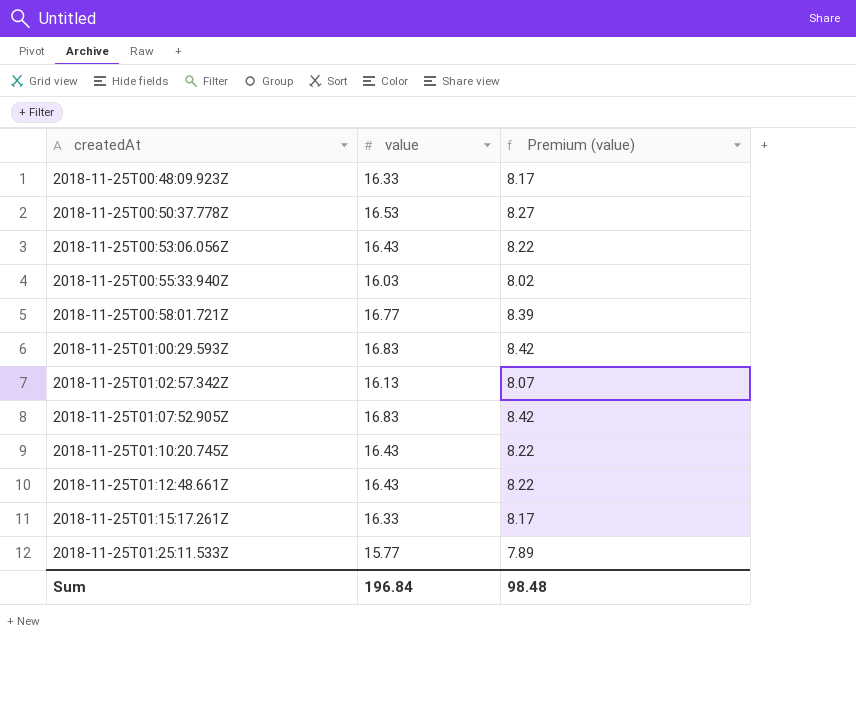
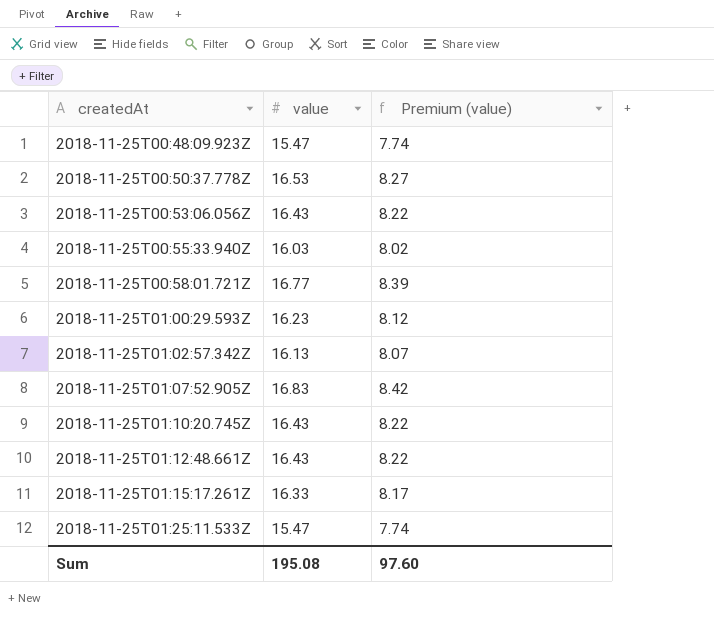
2018-11-25T00:48:09.923Z | value: 16.33 -> 15.47
2018-11-25T00:48:09.923Z | Premium (value): 8.17 -> 7.74
2018-11-25T01:00:29.593Z | value: 16.83 -> 16.23
2018-11-25T01:00:29.593Z | Premium (value): 8.42 -> 8.12
2018-11-25T01:25:11.533Z | value: 15.77 -> 15.47
2018-11-25T01:25:11.533Z | Premium (value): 7.89 -> 7.74
Sum | value: 196.84 -> 195.08
Sum | Premium (value): 98.48 -> 97.60

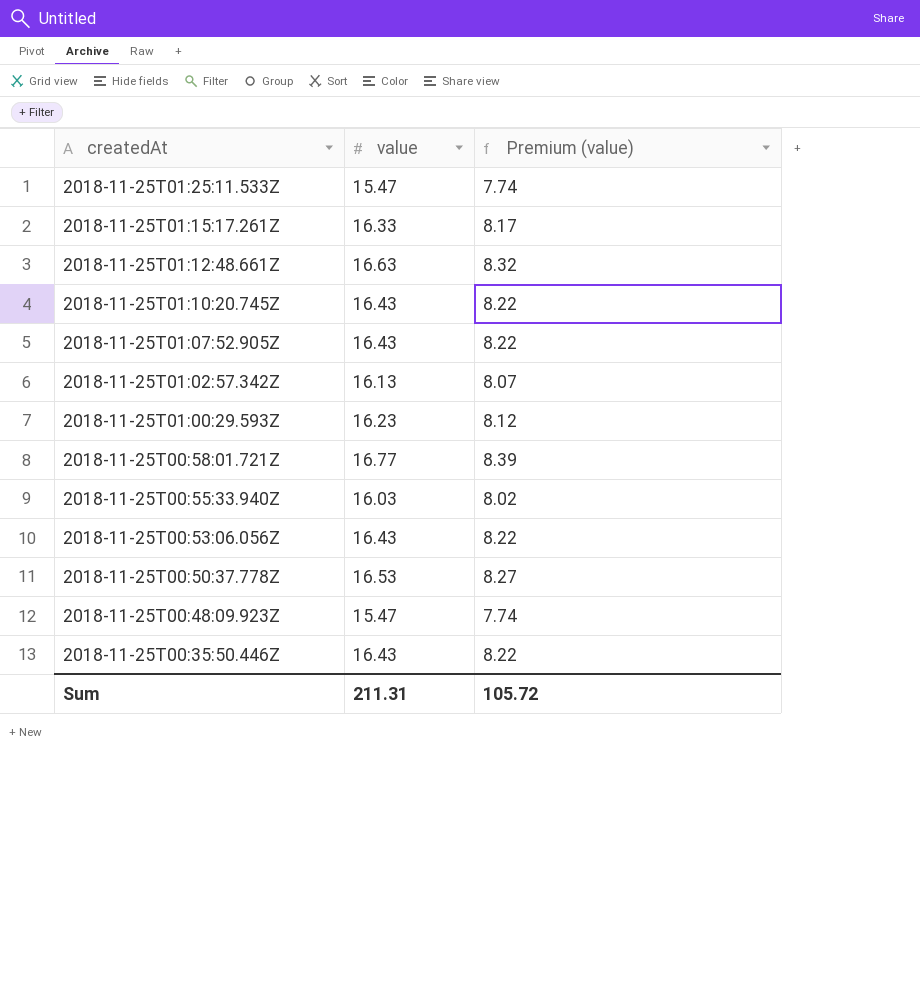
row order: createdAt ascending -> createdAt descending
2018-11-25T01:12:48.661Z | value: 16.43 -> 16.63
2018-11-25T01:12:48.661Z | Premium (value): 8.22 -> 8.32
2018-11-25T01:07:52.905Z | value: 16.83 -> 16.43
2018-11-25T01:07:52.905Z | Premium (value): 8.42 -> 8.22
row 2018-11-25T00:35:50.446Z: none -> 16.43 | 8.22
Sum | value: 195.08 -> 211.31
Sum | Premium (value): 97.60 -> 105.72

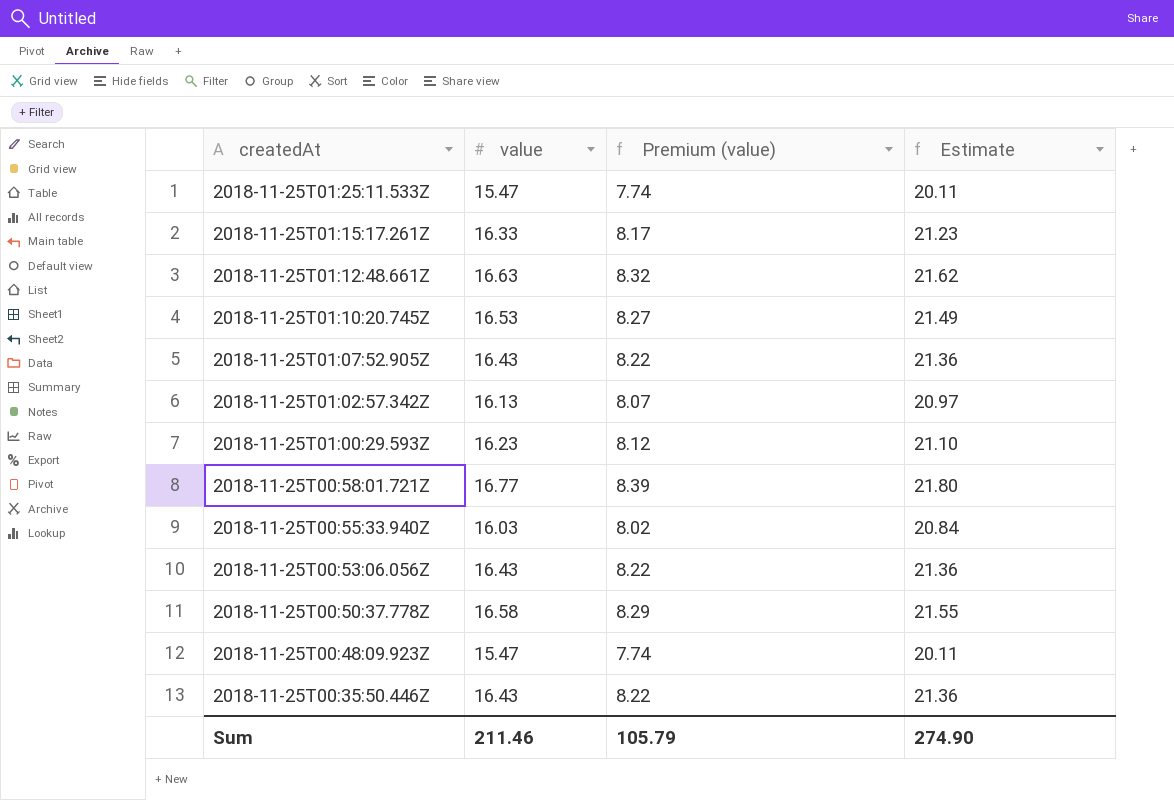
column Estimate | formula: none -> [value] * 1.3
2018-11-25T01:10:20.745Z | value: 16.43 -> 16.53
2018-11-25T01:10:20.745Z | Premium (value): 8.22 -> 8.27
2018-11-25T00:50:37.778Z | value: 16.53 -> 16.58
2018-11-25T00:50:37.778Z | Premium (value): 8.27 -> 8.29
Sum | value: 211.31 -> 211.46
Sum | Premium (value): 105.72 -> 105.79

